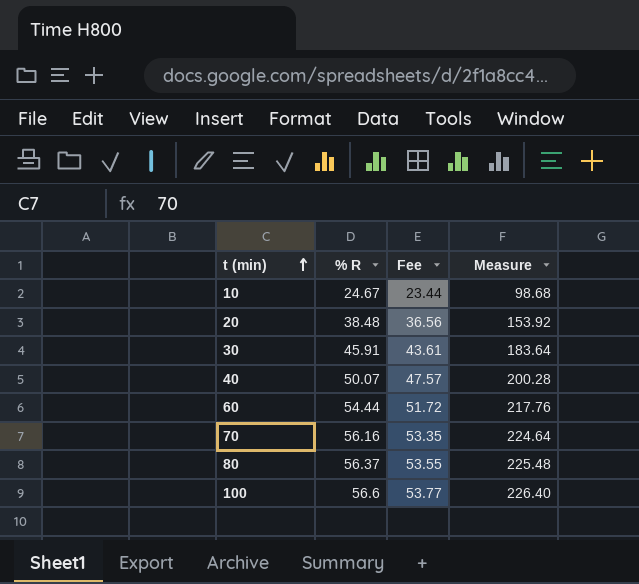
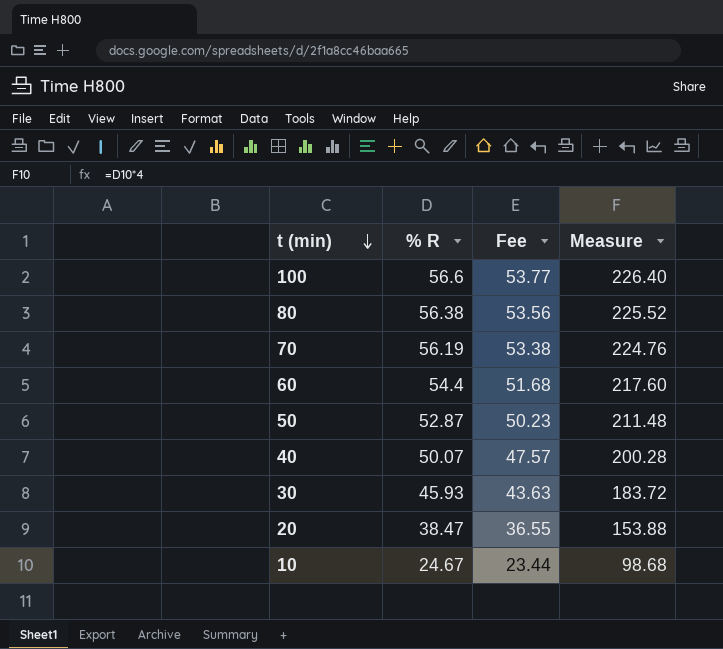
row order: t (min) ascending -> t (min) descending
80 | % R: 56.37 -> 56.38
80 | Fee: 53.55 -> 53.56
80 | Measure: 225.48 -> 225.52
70 | % R: 56.16 -> 56.19
70 | Fee: 53.35 -> 53.38
70 | Measure: 224.64 -> 224.76
60 | % R: 54.44 -> 54.4
60 | Fee: 51.72 -> 51.68
60 | Measure: 217.76 -> 217.60
row 50: none -> 52.87 | 50.23 | 211.48
30 | % R: 45.91 -> 45.93
30 | Fee: 43.61 -> 43.63
30 | Measure: 183.64 -> 183.72
20 | % R: 38.48 -> 38.47
20 | Fee: 36.56 -> 36.55
20 | Measure: 153.92 -> 153.88

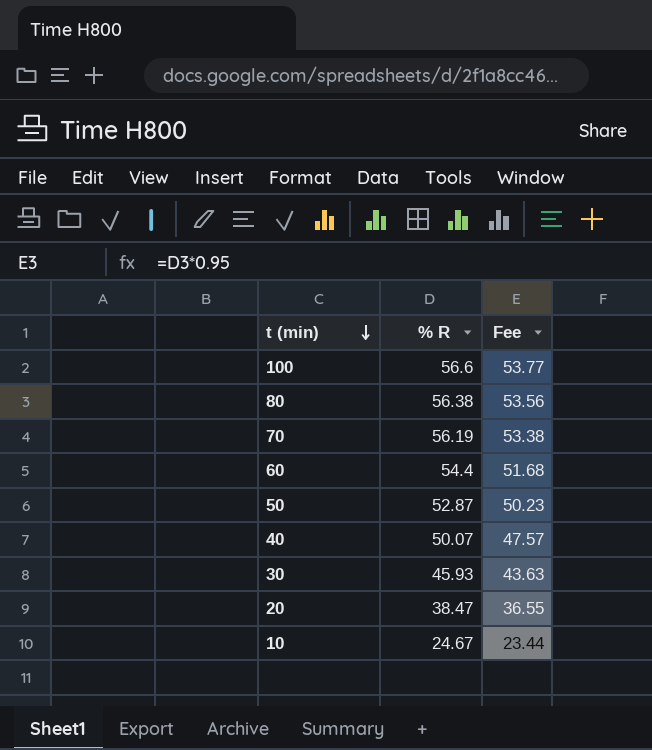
column Measure | formula: [% R] * 4 -> none

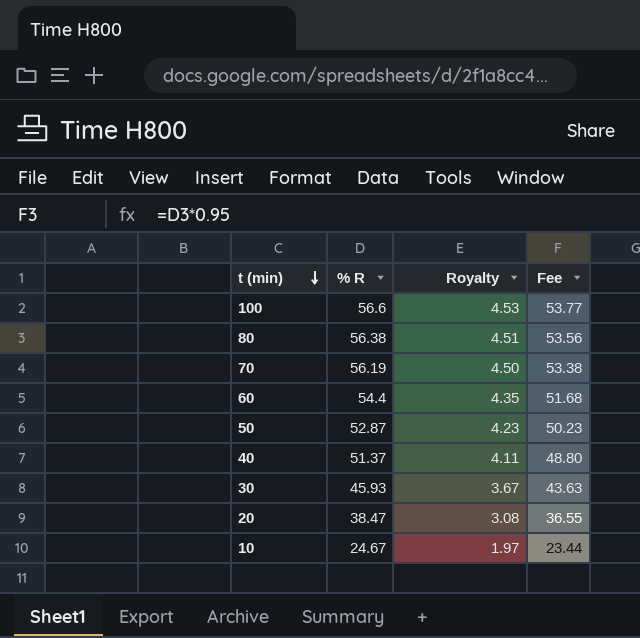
column Royalty | formula: none -> [% R] * 0.08
40 | % R: 50.07 -> 51.37
40 | Fee: 47.57 -> 48.80

